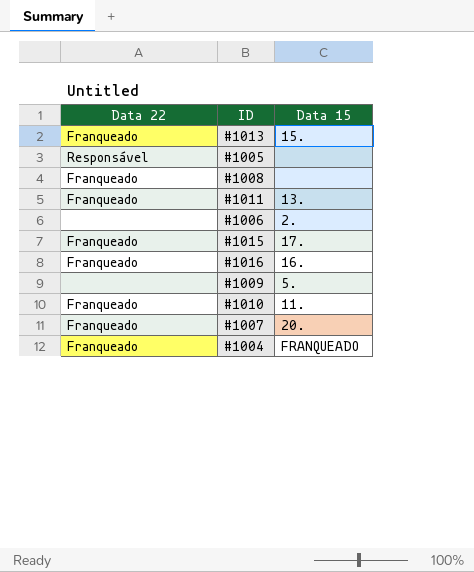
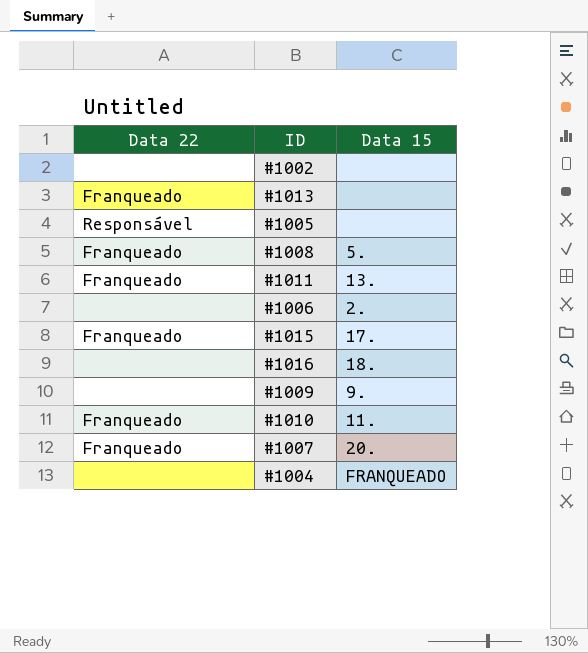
row #1002: none -> none | none
#1013 | Data 15: 15. -> none
#1008 | Data 15: none -> 5.
#1016 | Data 22: Franqueado -> none
#1016 | Data 15: 16. -> 18.
#1009 | Data 15: 5. -> 9.
#1004 | Data 22: Franqueado -> none

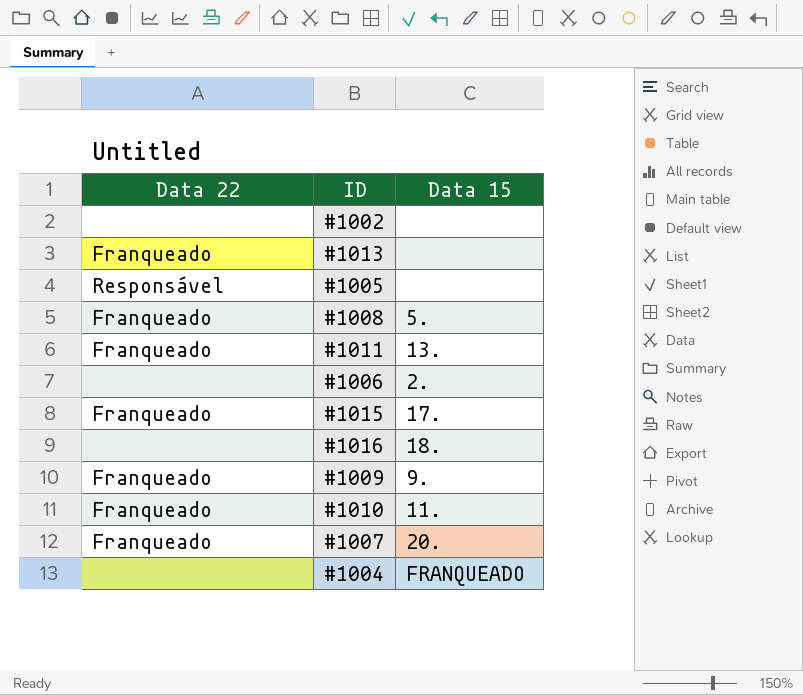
#1009 | Data 22: none -> Franqueado

